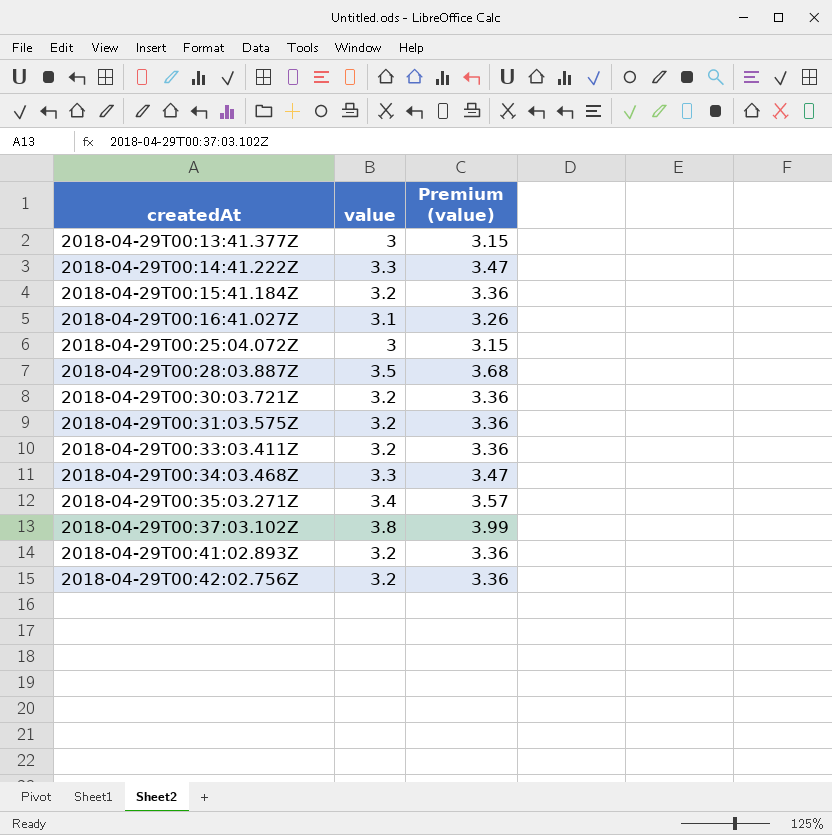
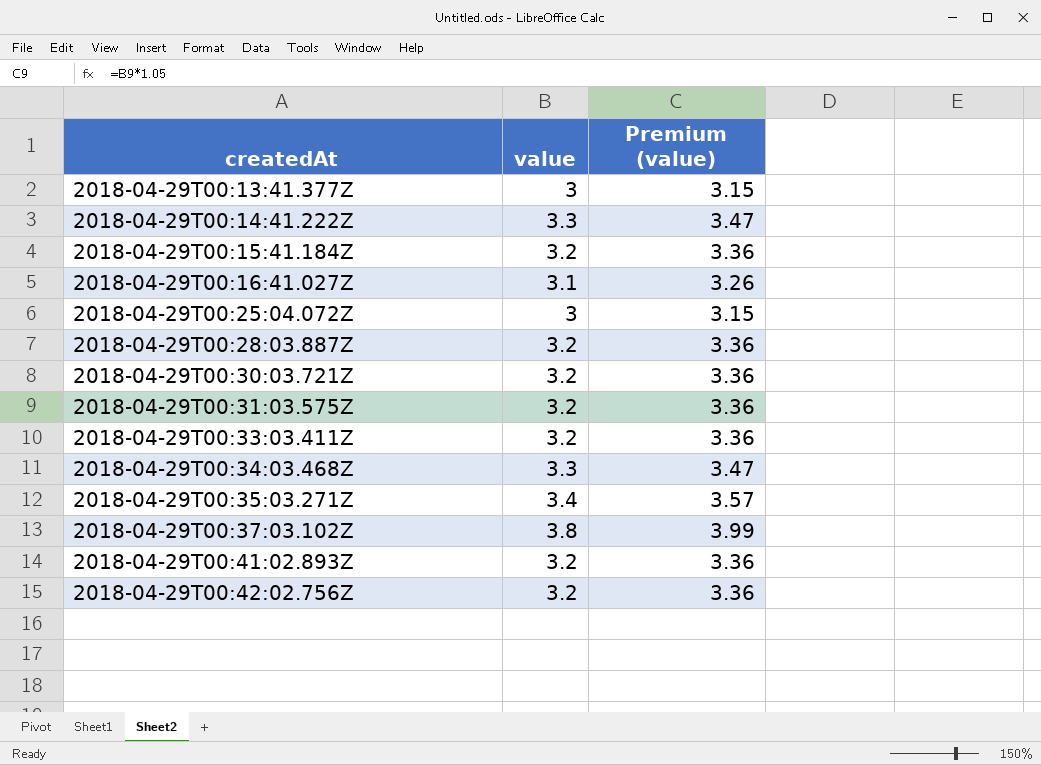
2018-04-29T00:28:03.887Z | value: 3.5 -> 3.2
2018-04-29T00:28:03.887Z | Premium (value): 3.68 -> 3.36

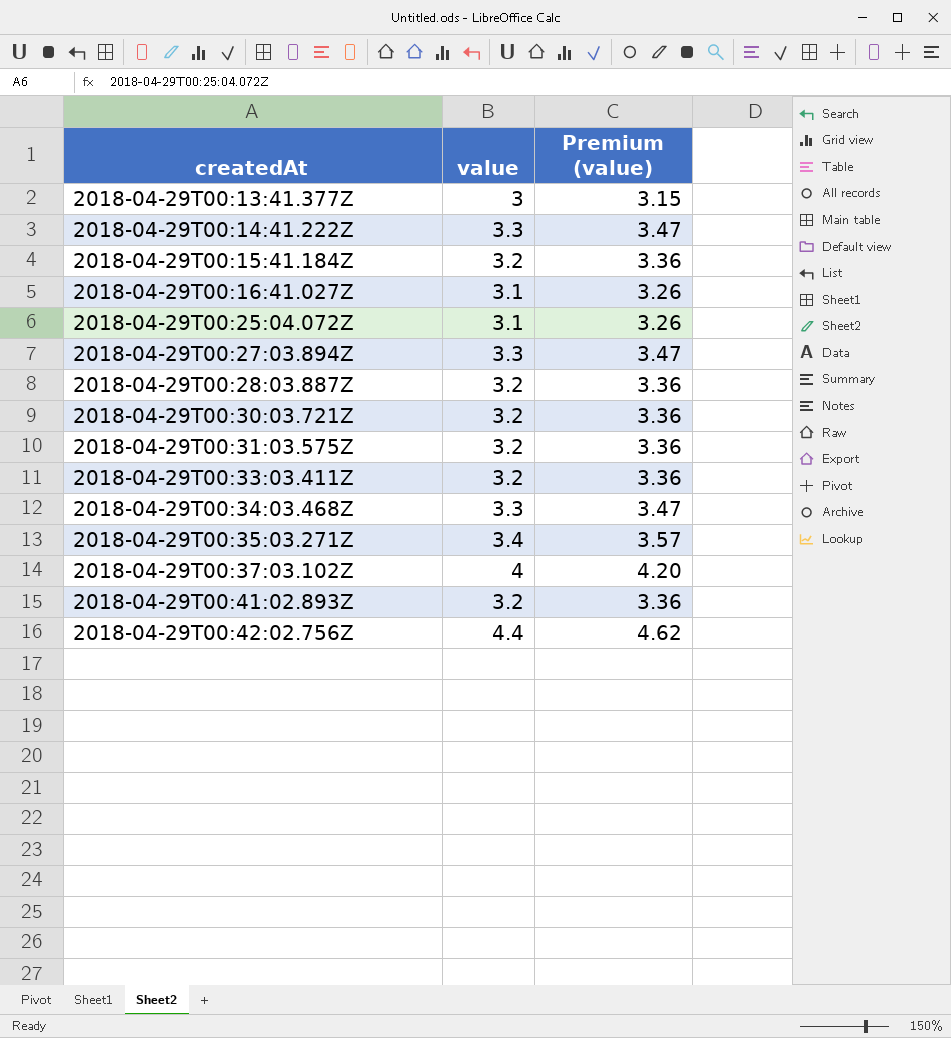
2018-04-29T00:25:04.072Z | value: 3 -> 3.1
2018-04-29T00:25:04.072Z | Premium (value): 3.15 -> 3.26
row 2018-04-29T00:27:03.894Z: none -> 3.3 | 3.47
2018-04-29T00:37:03.102Z | value: 3.8 -> 4
2018-04-29T00:37:03.102Z | Premium (value): 3.99 -> 4.20
2018-04-29T00:42:02.756Z | value: 3.2 -> 4.4
2018-04-29T00:42:02.756Z | Premium (value): 3.36 -> 4.62

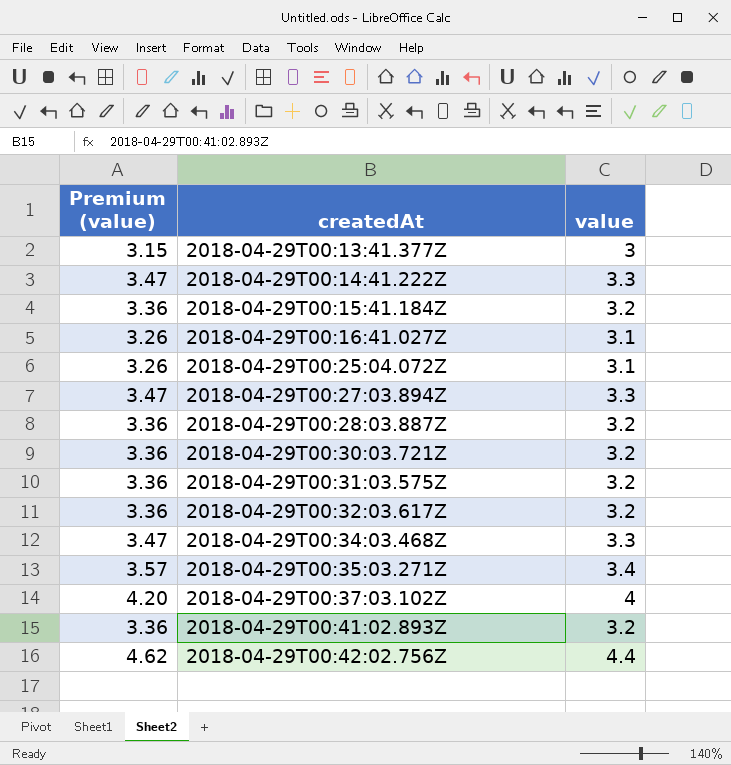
column Premium (value) | position: 3 -> 1
row 2018-04-29T00:33:03.411Z: 3.2 | 3.36 -> none
row 2018-04-29T00:32:03.617Z: none -> 3.36 | 3.2

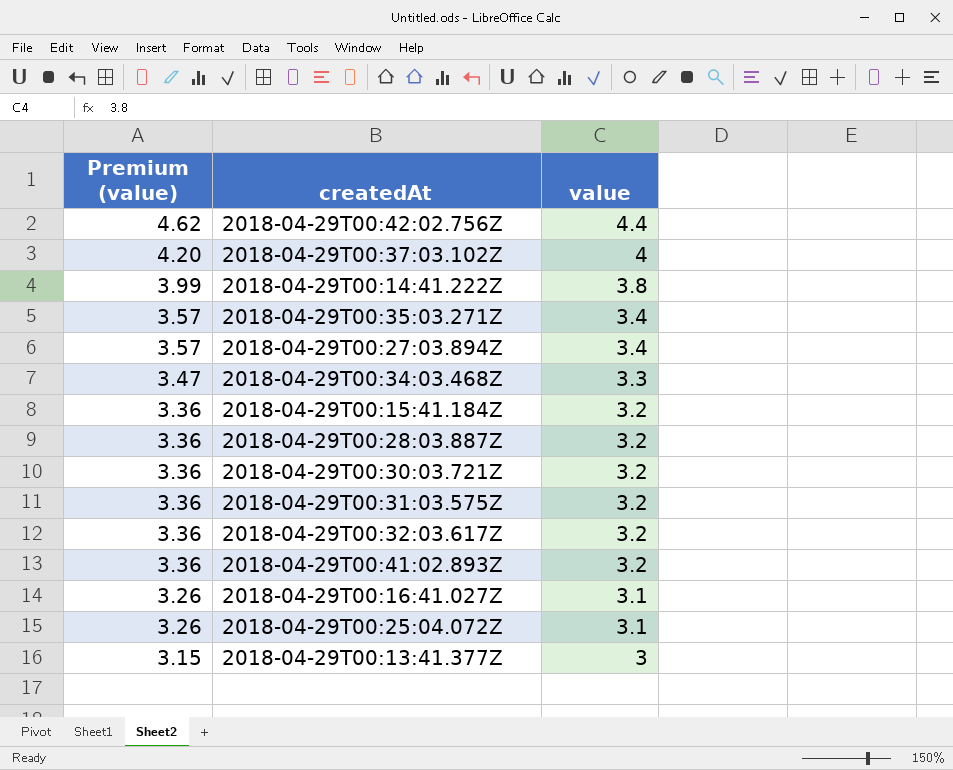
row order: createdAt ascending -> Premium (value) descending
2018-04-29T00:14:41.222Z | Premium (value): 3.47 -> 3.99
2018-04-29T00:14:41.222Z | value: 3.3 -> 3.8
2018-04-29T00:27:03.894Z | Premium (value): 3.47 -> 3.57
2018-04-29T00:27:03.894Z | value: 3.3 -> 3.4

